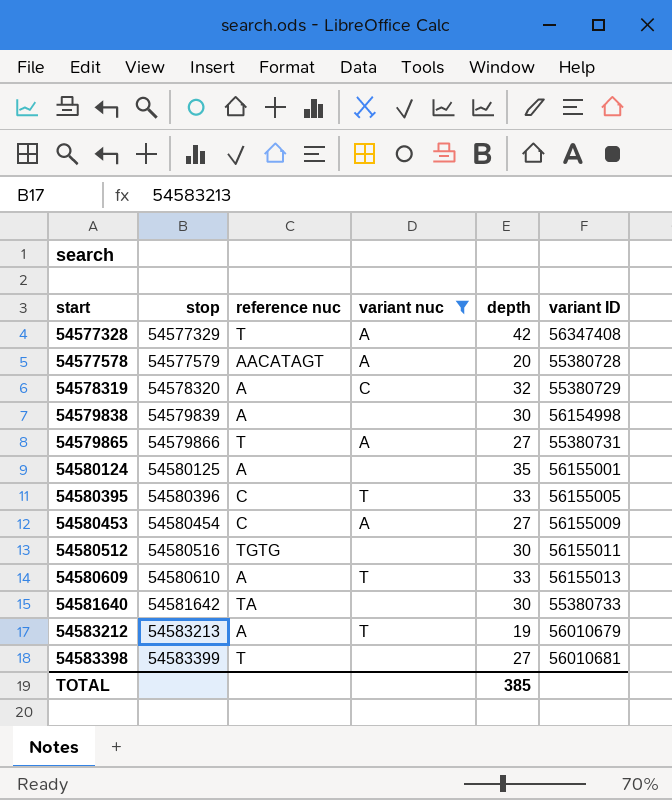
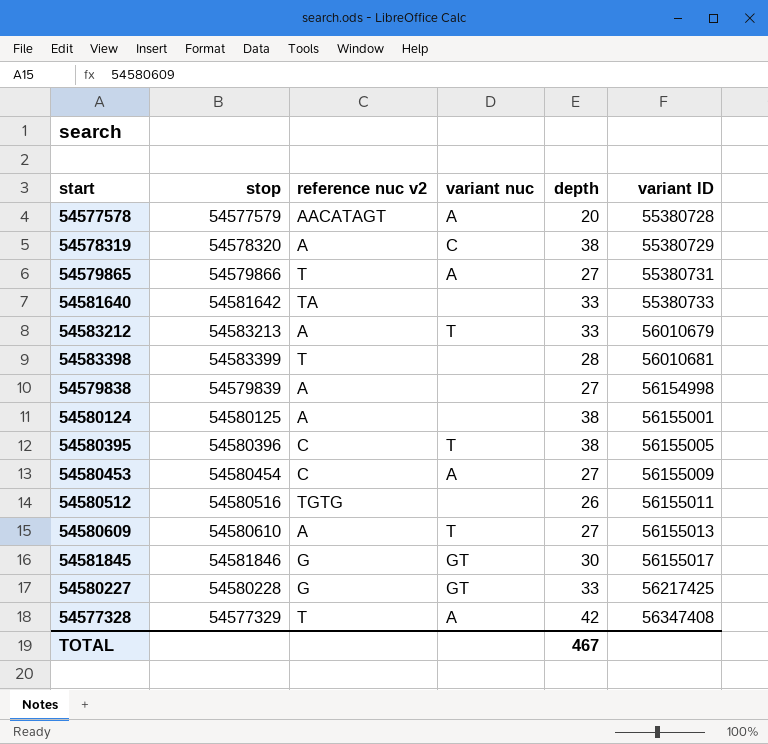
filter: variant nuc != GT -> none
row order: start ascending -> variant ID ascending
column name: reference nuc -> reference nuc v2
54578319 | depth: 32 -> 38
54581640 | depth: 30 -> 33
54583212 | depth: 19 -> 33
54583398 | depth: 27 -> 28
54579838 | depth: 30 -> 27
54580124 | depth: 35 -> 38
54580395 | depth: 33 -> 38
54580512 | depth: 30 -> 26
54580609 | depth: 33 -> 27
TOTAL | depth: 385 -> 467

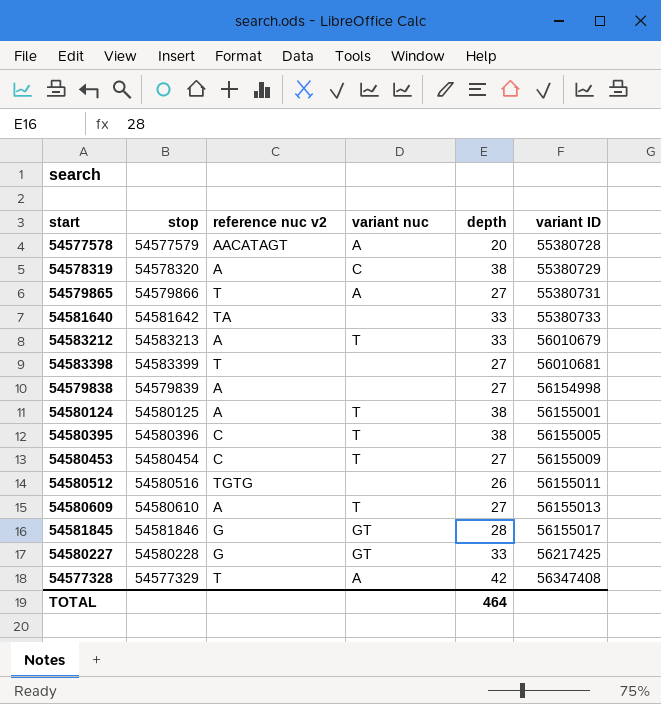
54583398 | depth: 28 -> 27
54580124 | variant nuc: none -> T
54580453 | variant nuc: A -> T
54581845 | depth: 30 -> 28
TOTAL | depth: 467 -> 464

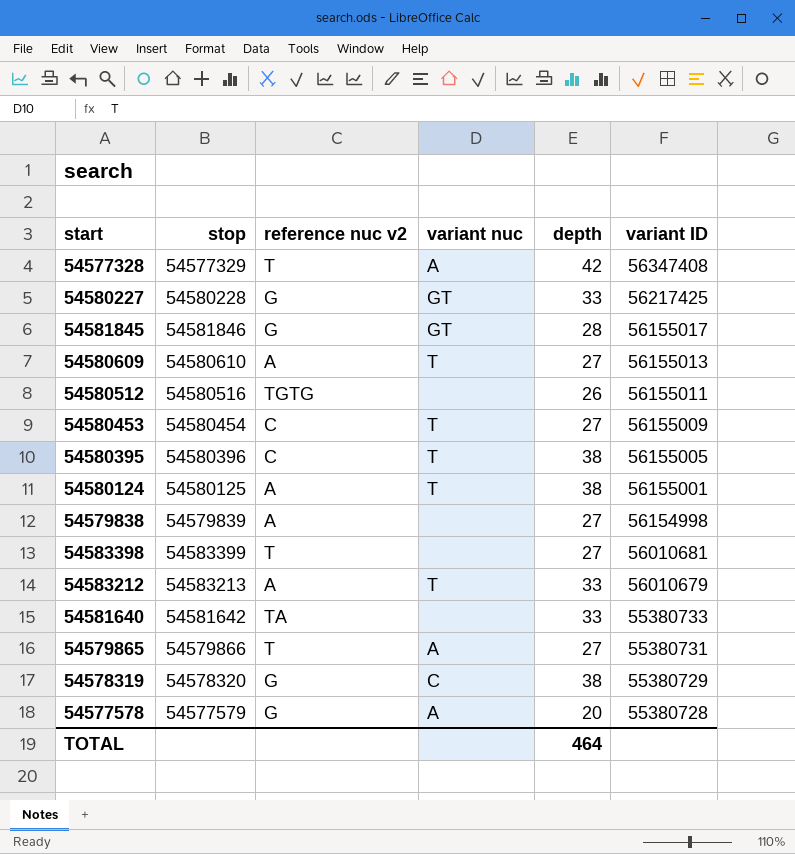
row order: variant ID ascending -> variant ID descending
54578319 | reference nuc v2: A -> G
54577578 | reference nuc v2: AACATAGT -> G

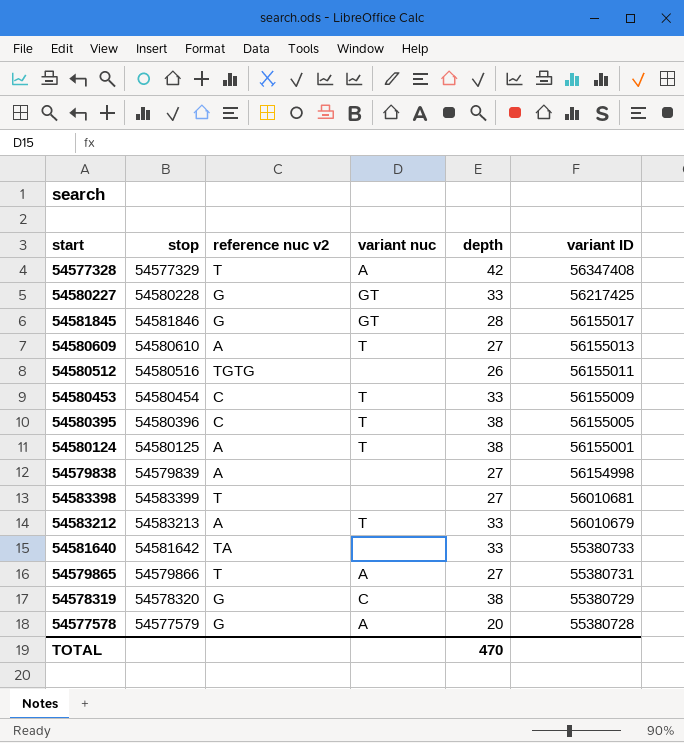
54580453 | depth: 27 -> 33
TOTAL | depth: 464 -> 470

